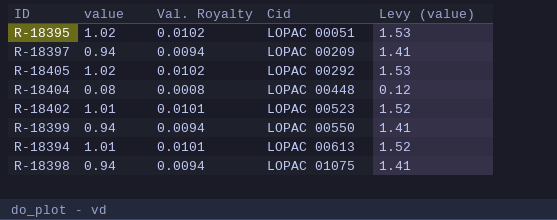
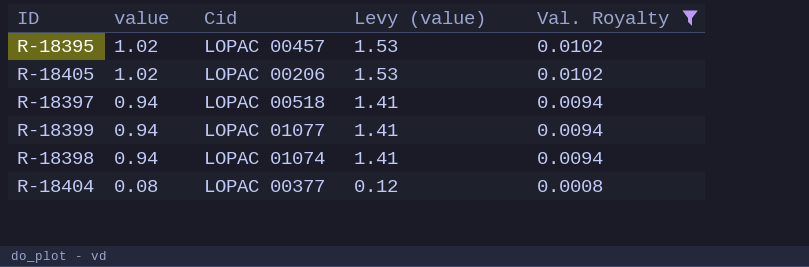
filter: none -> Val. Royalty != 0.0101
row order: Cid ascending -> value descending
column Val. Royalty | position: 3 -> 5
R-18395 | Cid: LOPAC 00051 -> LOPAC 00457
R-18405 | Cid: LOPAC 00292 -> LOPAC 00206
R-18397 | Cid: LOPAC 00209 -> LOPAC 00518
R-18399 | Cid: LOPAC 00550 -> LOPAC 01077
R-18398 | Cid: LOPAC 01075 -> LOPAC 01074
R-18404 | Cid: LOPAC 00448 -> LOPAC 00377

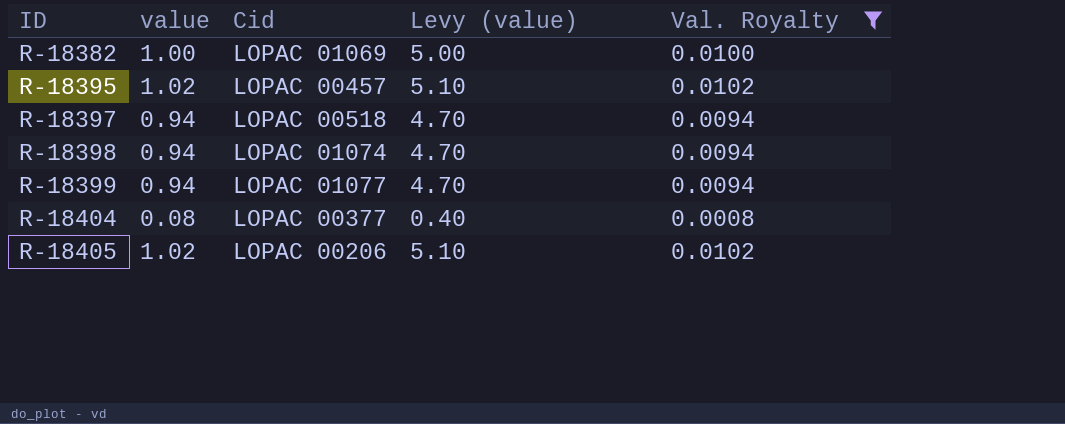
row order: value descending -> ID ascending
column Levy (value) | formula: [value] * 1.5 -> [value] * 5
row R-18382: none -> 1.00 | LOPAC 01069 | 5.00 | 0.0100

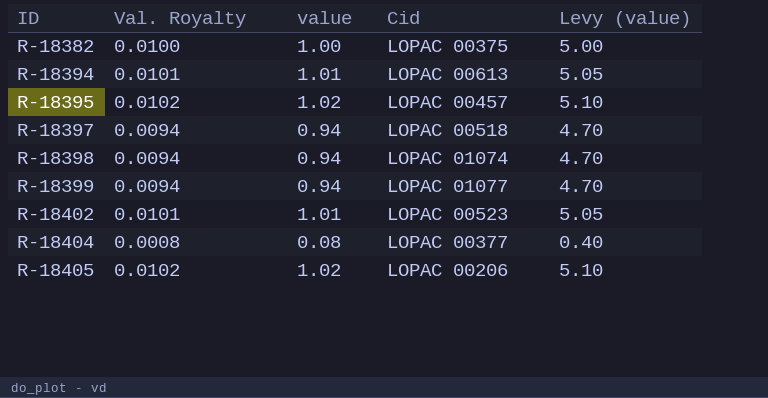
filter: Val. Royalty != 0.0101 -> none
column Val. Royalty | position: 5 -> 2
R-18382 | Cid: LOPAC 01069 -> LOPAC 00375

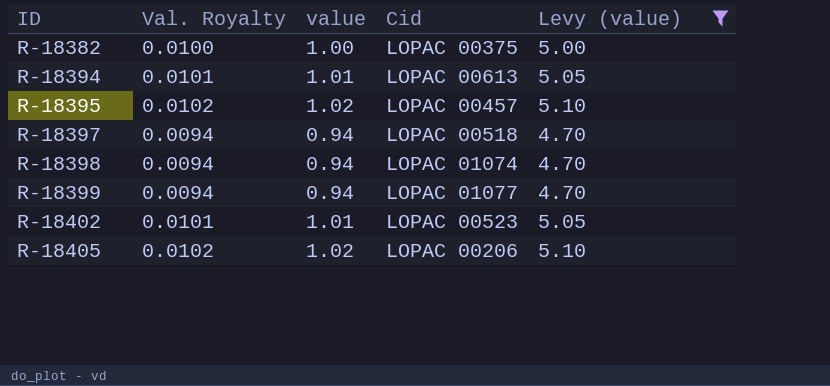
filter: none -> Levy (value) != 0.40

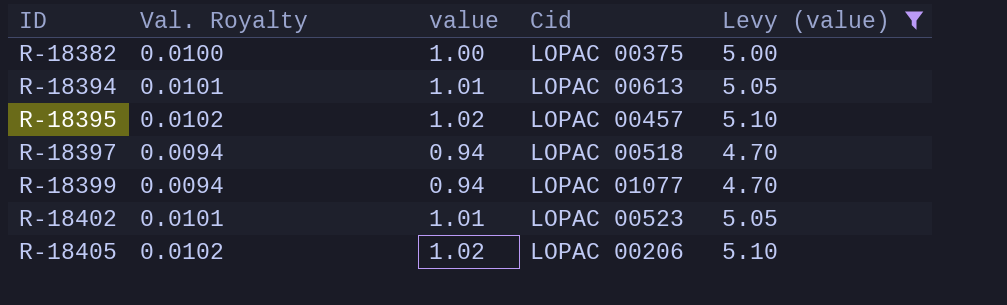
row R-18398: 0.0094 | 0.94 | LOPAC 01074 | 4.70 -> none

